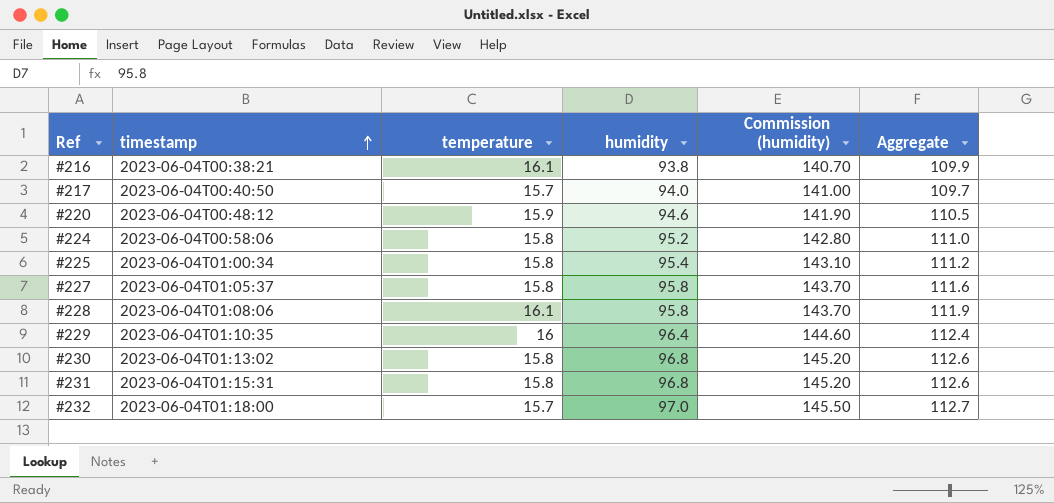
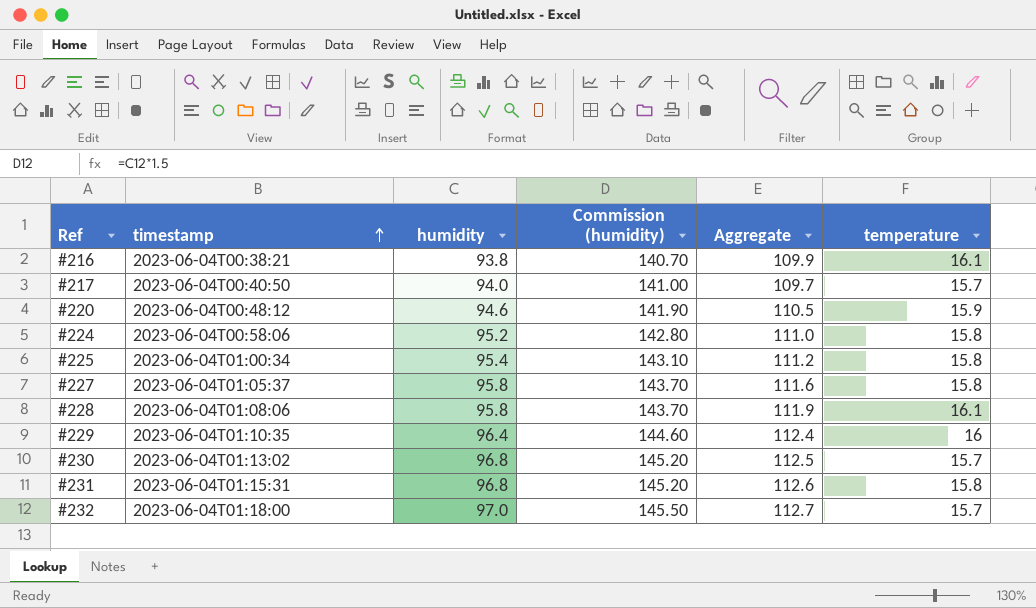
column temperature | position: 3 -> 6
#230 | Aggregate: 112.6 -> 112.5
#230 | temperature: 15.8 -> 15.7

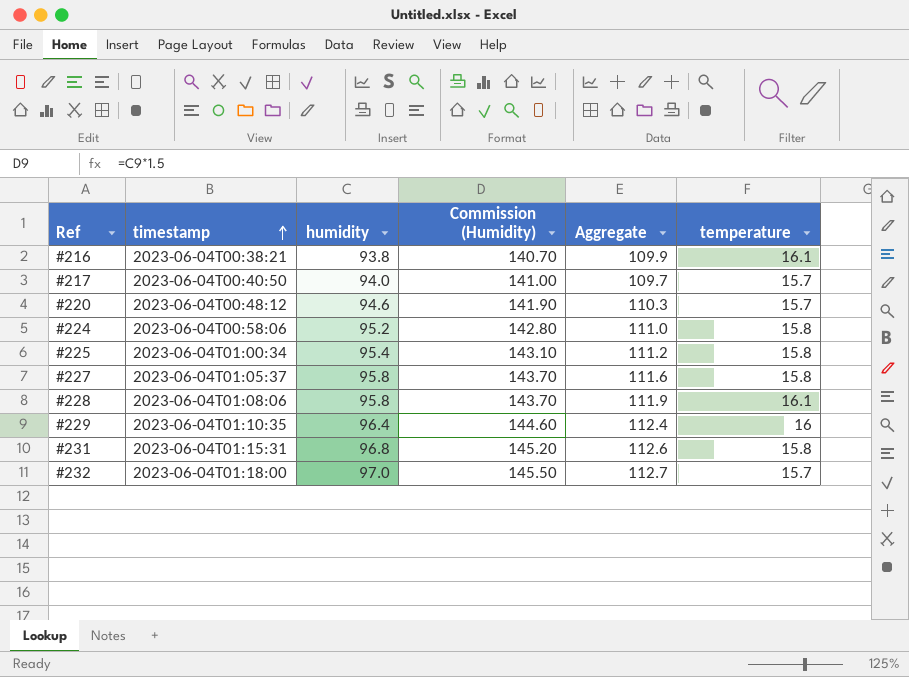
column name: Commission (humidity) -> Commission (Humidity)
row #230: 2023-06-04T01:13:02 | 96.8 | 145.20 | 112.5 | 15.7 -> none
#220 | Aggregate: 110.5 -> 110.3
#220 | temperature: 15.9 -> 15.7

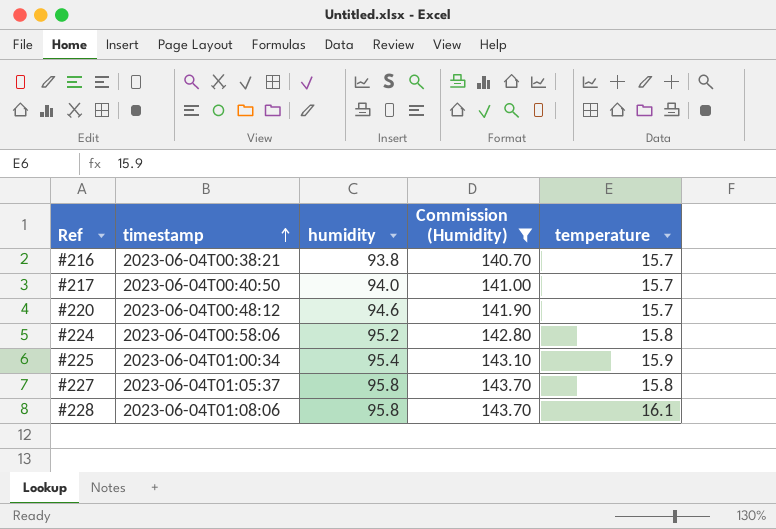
filter: none -> Commission (Humidity) <= 143.70
column Aggregate | formula: [humidity] + [temperature] -> none
#216 | temperature: 16.1 -> 15.7
#225 | temperature: 15.8 -> 15.9

